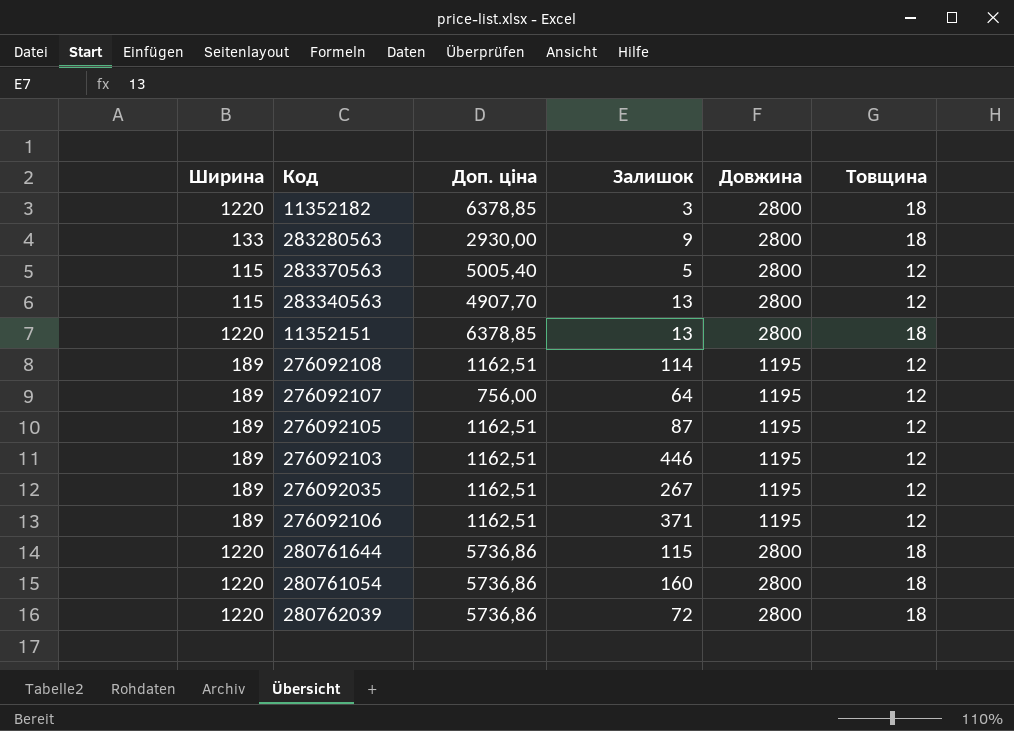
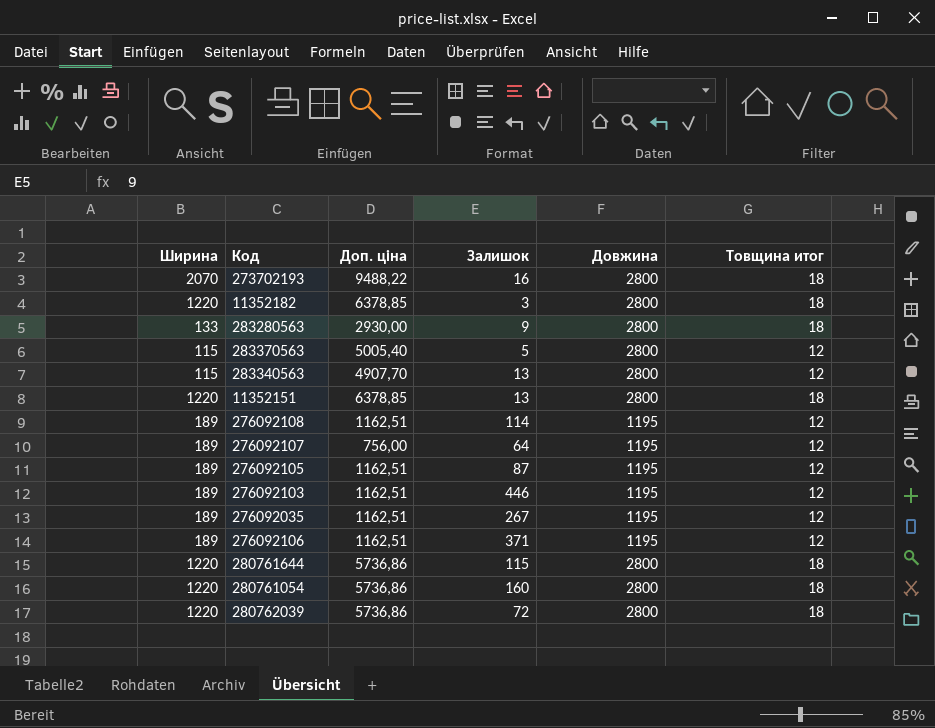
column name: Товщина -> Товщина итог
row 273702193: none -> 2070 | 9488,22 | 16 | 2800 | 18

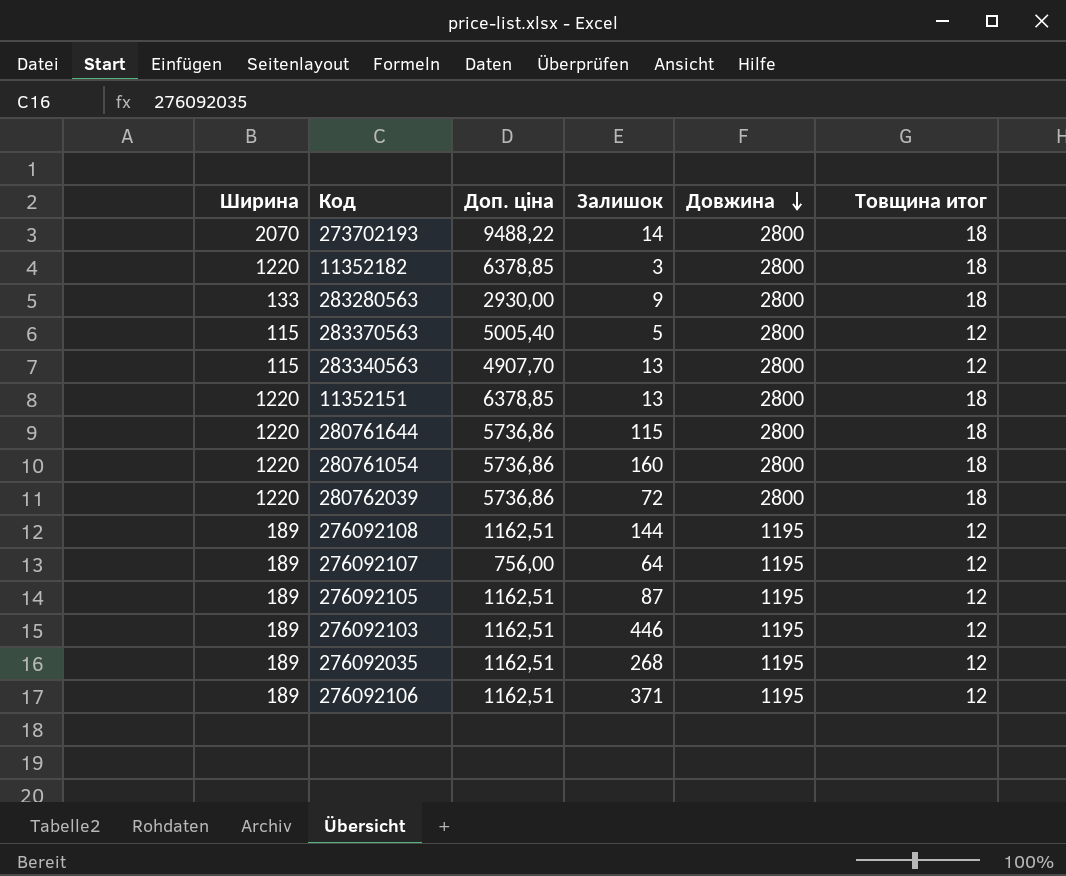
row order: none -> Довжина descending
273702193 | Залишок: 16 -> 14
276092108 | Залишок: 114 -> 144
276092035 | Залишок: 267 -> 268

